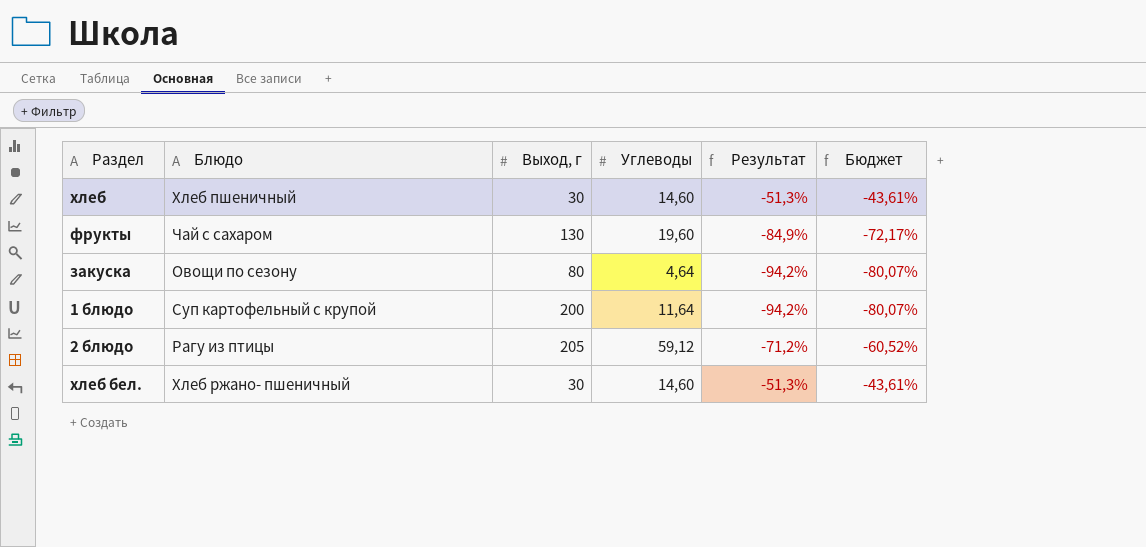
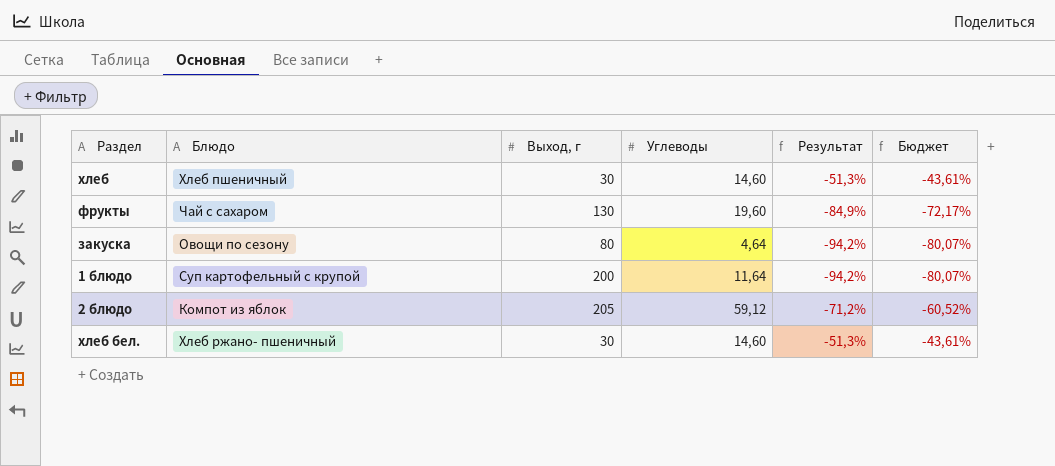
2 блюдо | Блюдо: Рагу из птицы -> Компот из яблок

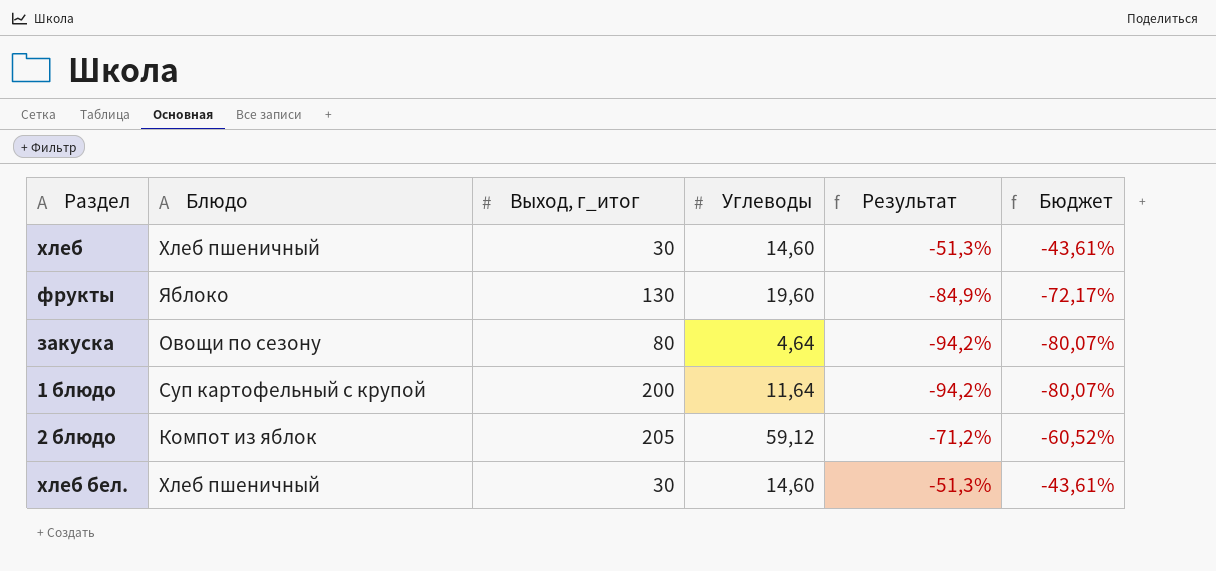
column name: Выход, г -> Выход, г_итог
фрукты | Блюдо: Чай с сахаром -> Яблоко
хлеб бел. | Блюдо: Хлеб ржано- пшеничный -> Хлеб пшеничный

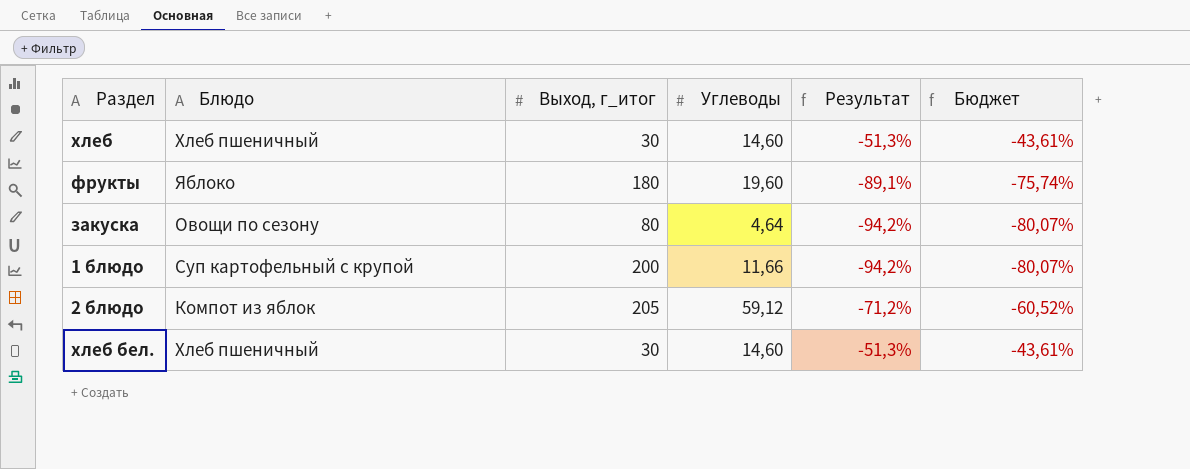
фрукты | Выход, г_итог: 130 -> 180
фрукты | Результат: -84,9% -> -89,1%
фрукты | Бюджет: -72,17% -> -75,74%
1 блюдо | Углеводы: 11,64 -> 11,66

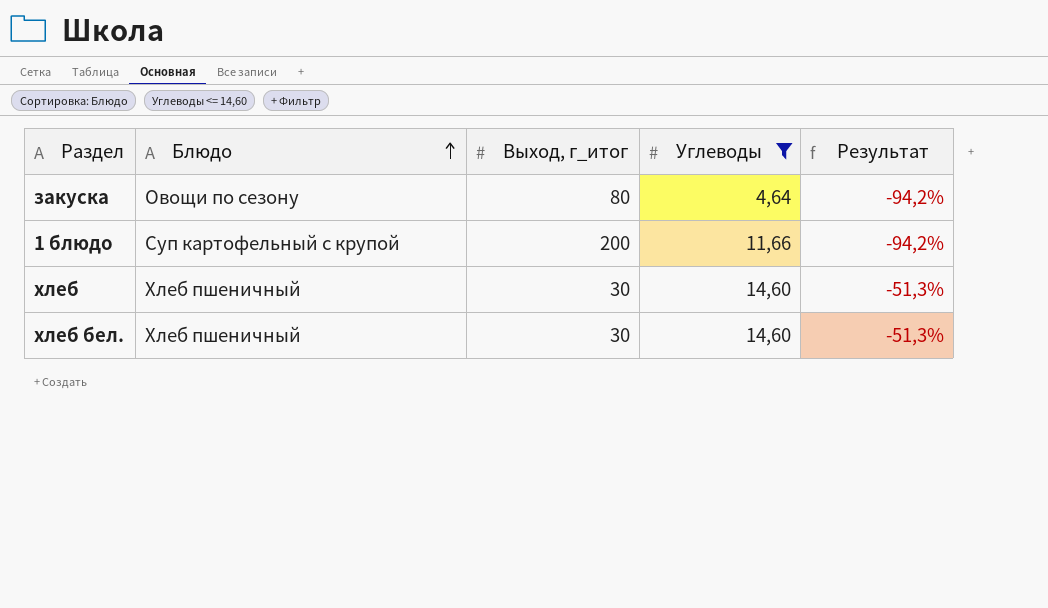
filter: none -> Углеводы <= 14,60
row order: none -> Блюдо ascending
column Бюджет | formula: [Результат] * 0,85 -> none

